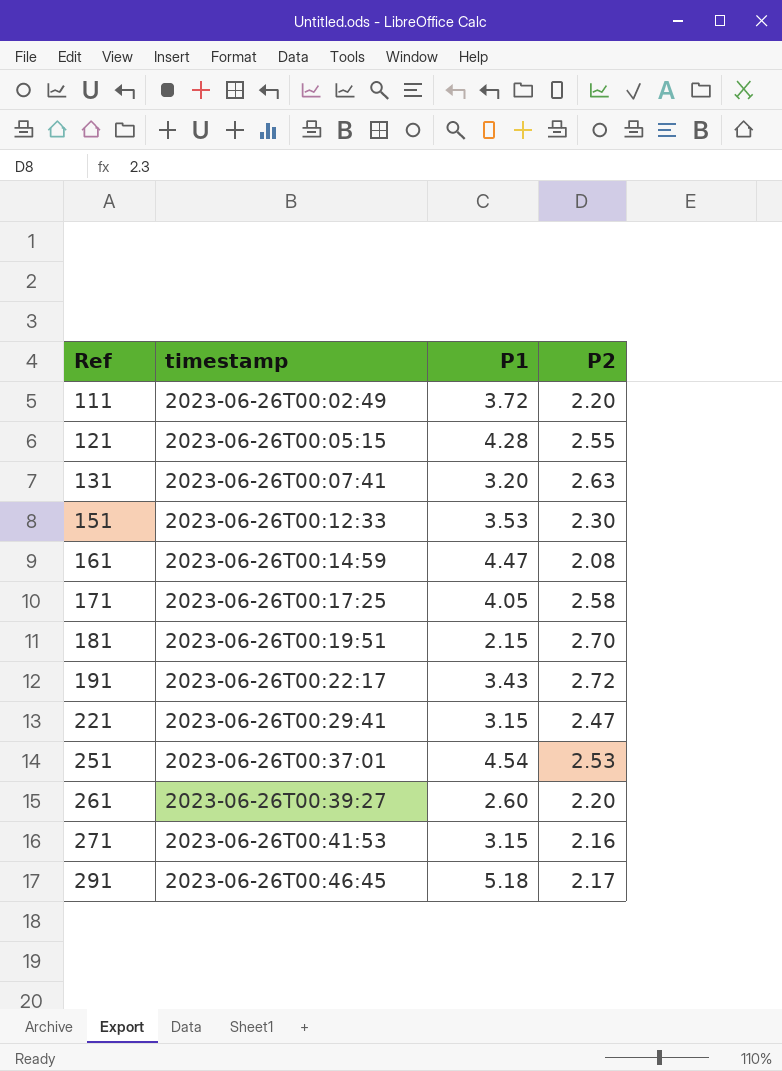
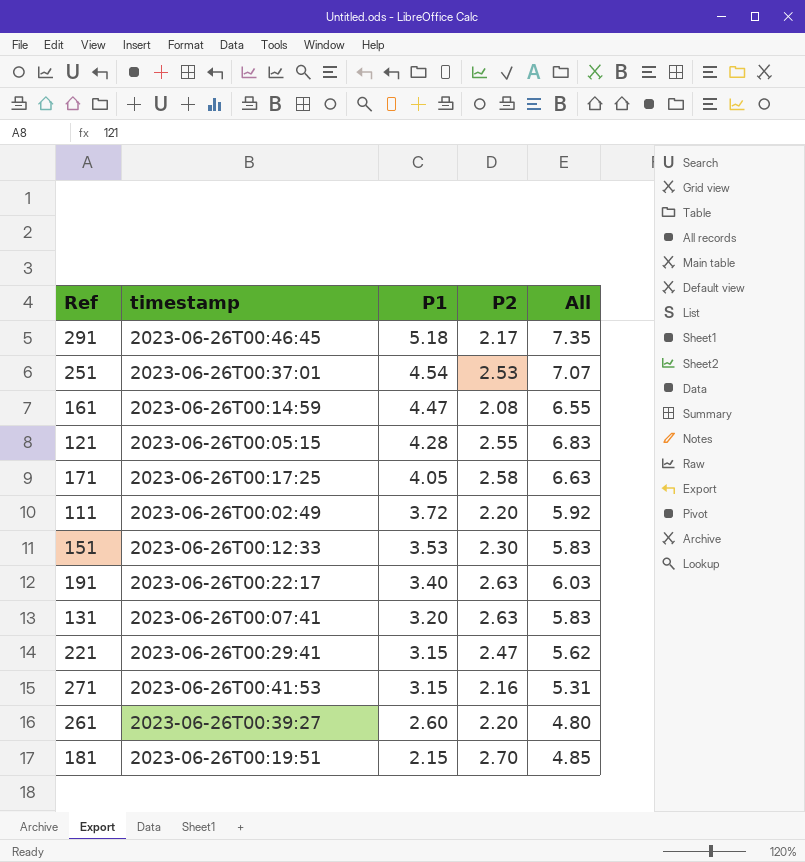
row order: Ref ascending -> P1 descending
column All | formula: none -> [P1] + [P2]
191 | P1: 3.43 -> 3.40
191 | P2: 2.72 -> 2.63

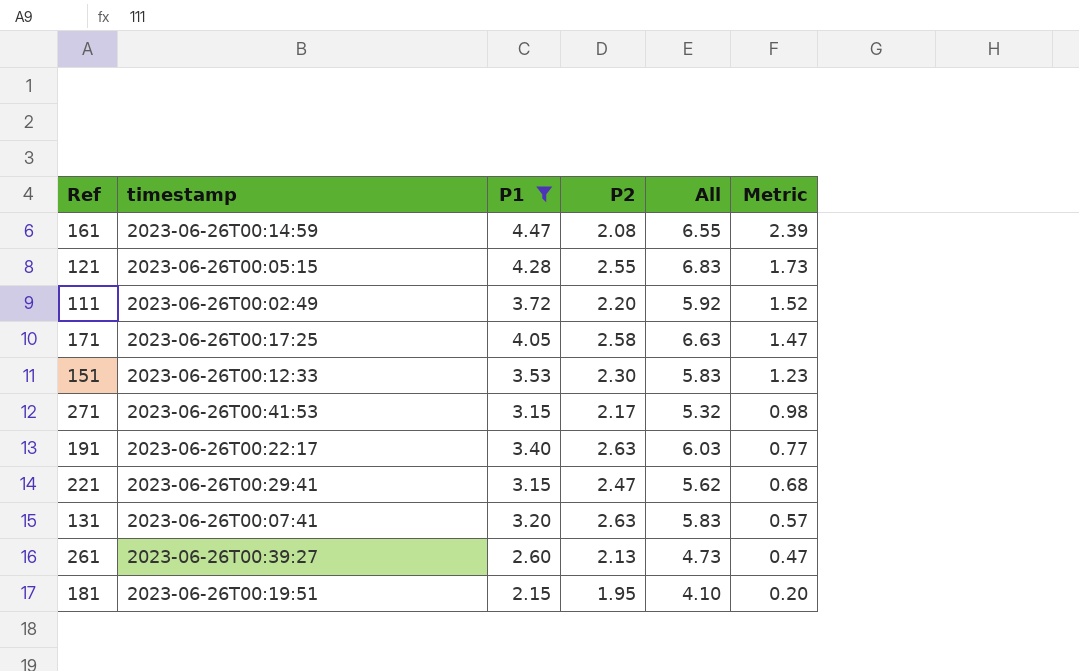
filter: none -> P1 <= 4.47
row order: P1 descending -> Metric descending
column Metric | formula: none -> [P1] - [P2]
271 | P2: 2.16 -> 2.17
271 | All: 5.31 -> 5.32
261 | P2: 2.20 -> 2.13
261 | All: 4.80 -> 4.73
181 | P2: 2.70 -> 1.95
181 | All: 4.85 -> 4.10

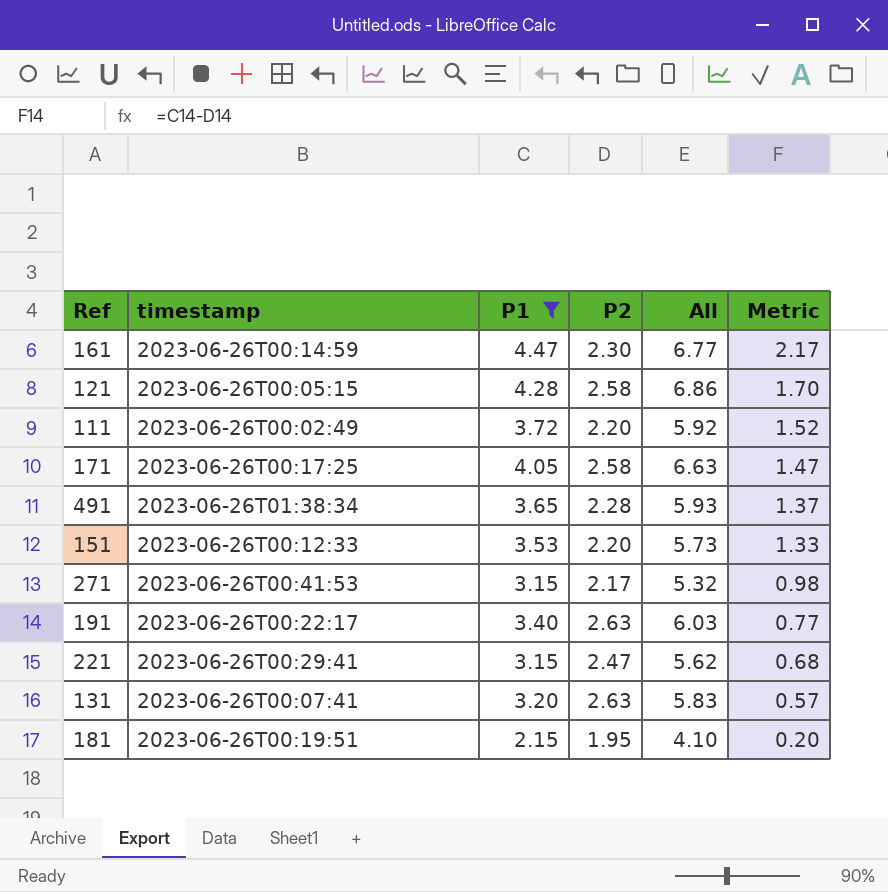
row 261: 2023-06-26T00:39:27 | 2.60 | 2.13 | 4.73 | 0.47 -> none
161 | P2: 2.08 -> 2.30
161 | All: 6.55 -> 6.77
161 | Metric: 2.39 -> 2.17
121 | P2: 2.55 -> 2.58
121 | All: 6.83 -> 6.86
121 | Metric: 1.73 -> 1.70
row 491: none -> 2023-06-26T01:38:34 | 3.65 | 2.28 | 5.93 | 1.37
151 | P2: 2.30 -> 2.20
151 | All: 5.83 -> 5.73
151 | Metric: 1.23 -> 1.33

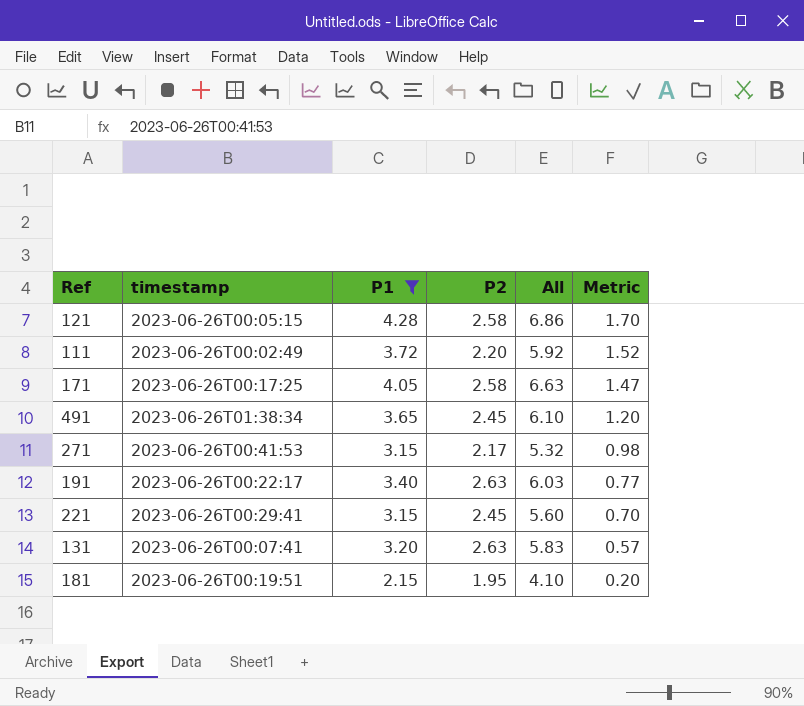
row 161: 2023-06-26T00:14:59 | 4.47 | 2.30 | 6.77 | 2.17 -> none
row 151: 2023-06-26T00:12:33 | 3.53 | 2.20 | 5.73 | 1.33 -> none
491 | P2: 2.28 -> 2.45
491 | All: 5.93 -> 6.10
491 | Metric: 1.37 -> 1.20
221 | P2: 2.47 -> 2.45
221 | All: 5.62 -> 5.60
221 | Metric: 0.68 -> 0.70

